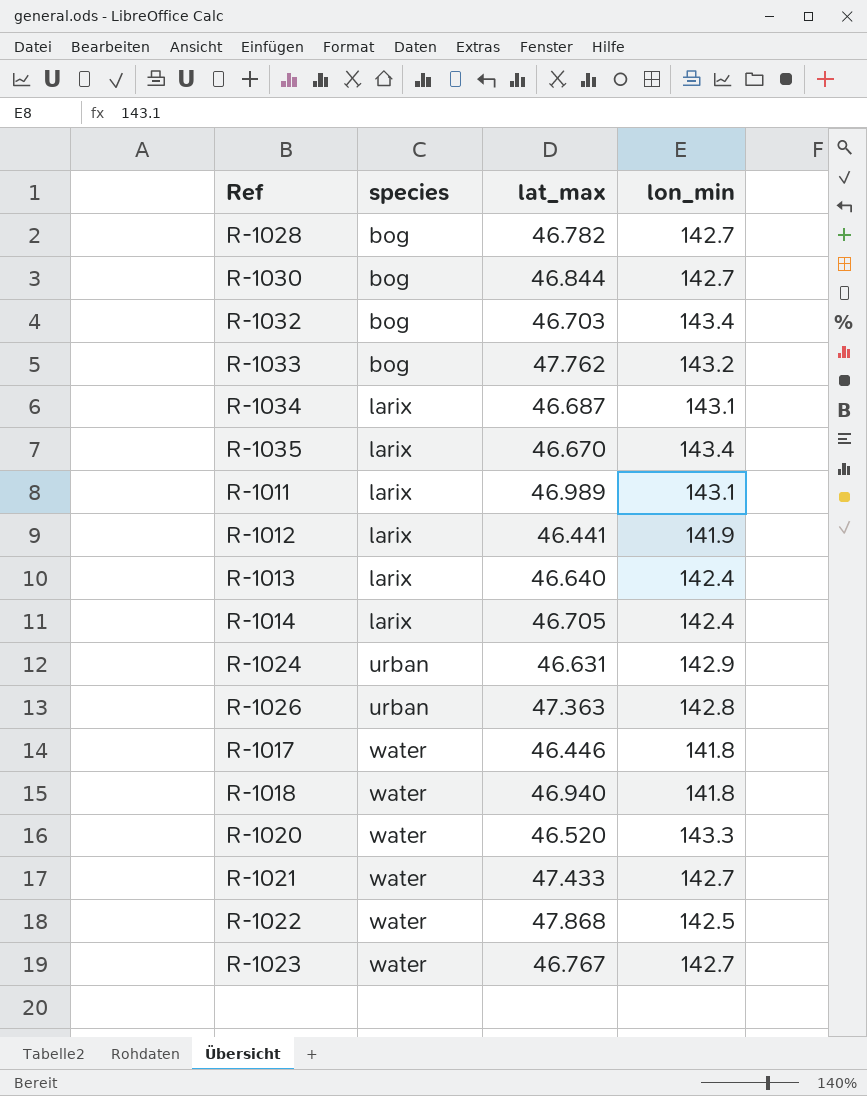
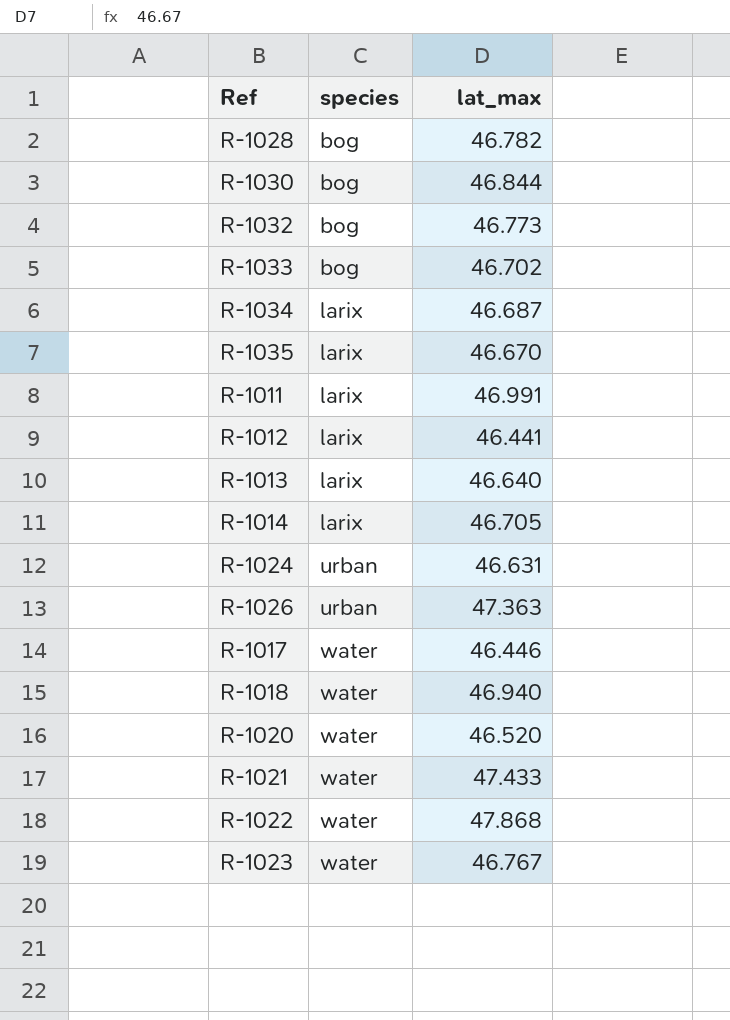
column lon_min | position: 4 -> none
R-1032 | lat_max: 46.703 -> 46.773
R-1033 | lat_max: 47.762 -> 46.702
R-1011 | lat_max: 46.989 -> 46.991

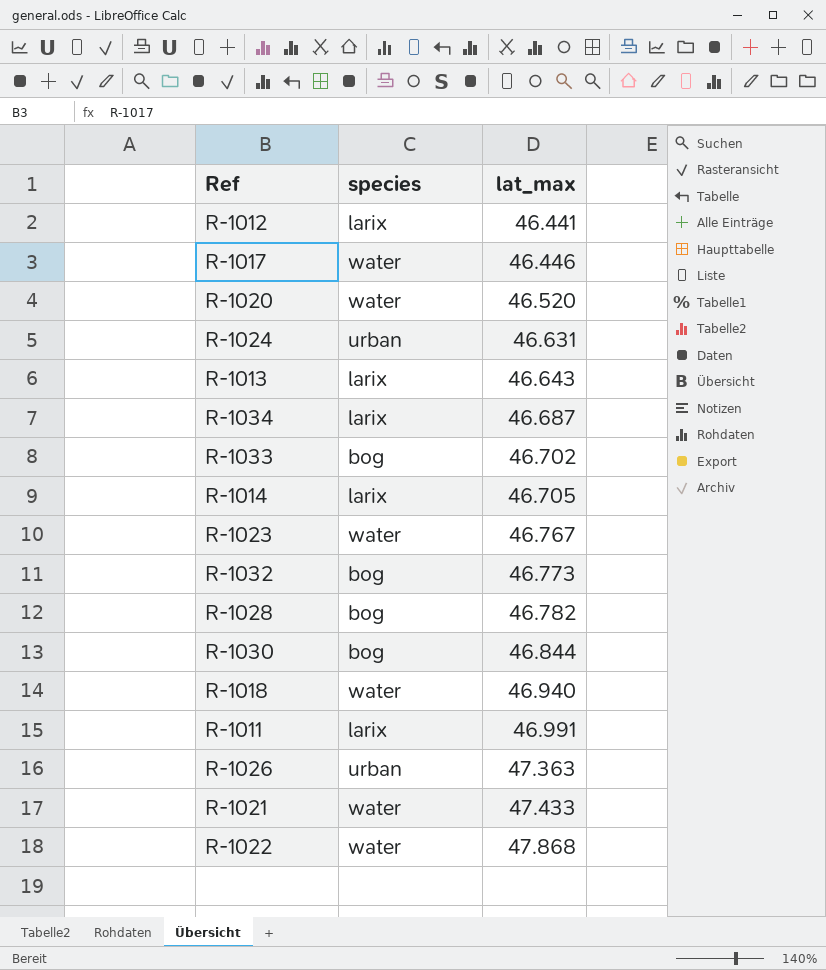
row order: species ascending -> lat_max ascending
row R-1035: larix | 46.670 -> none
R-1013 | lat_max: 46.640 -> 46.643

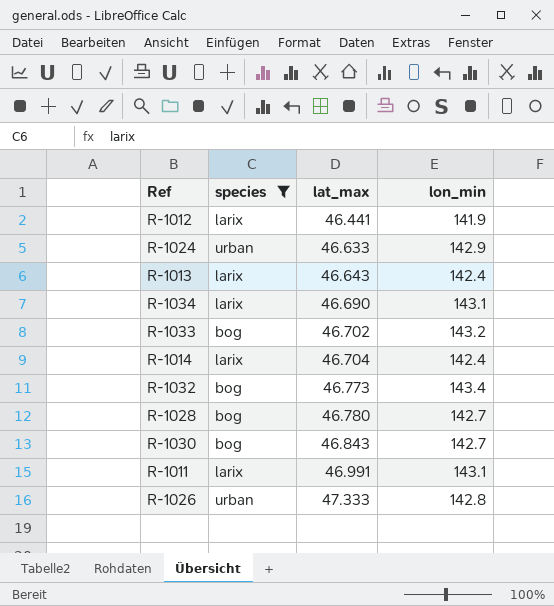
filter: none -> species != water
column lon_min | position: none -> 4
R-1024 | lat_max: 46.631 -> 46.633
R-1034 | lat_max: 46.687 -> 46.690
R-1014 | lat_max: 46.705 -> 46.704
R-1028 | lat_max: 46.782 -> 46.780
R-1030 | lat_max: 46.844 -> 46.843
R-1026 | lat_max: 47.363 -> 47.333

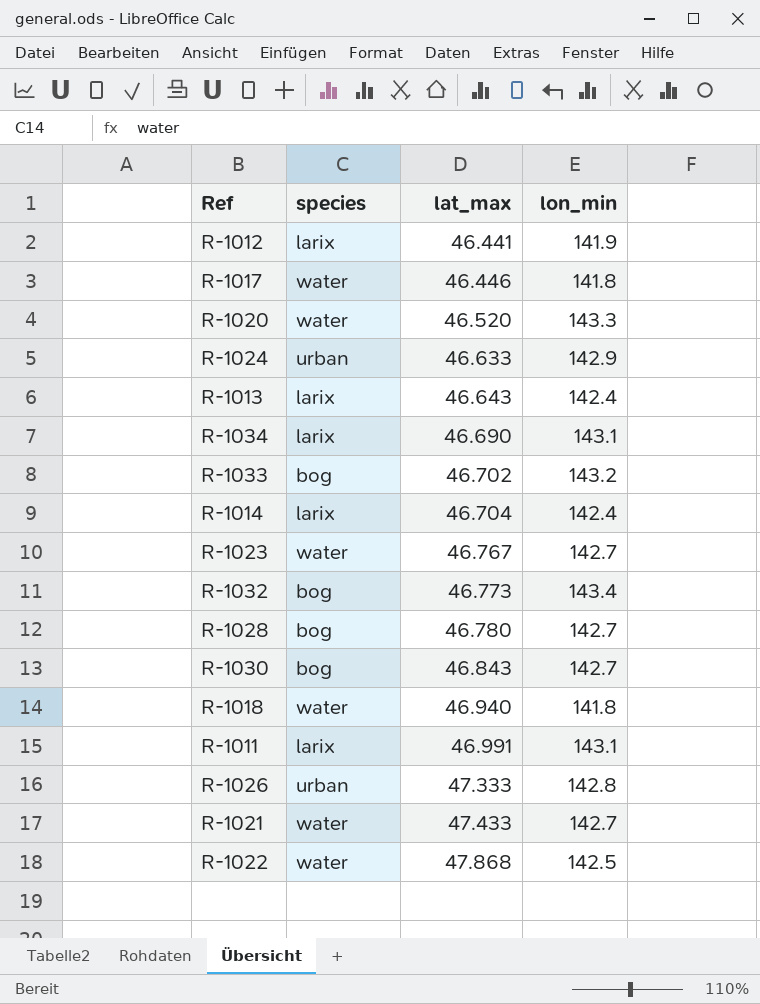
filter: species != water -> none

